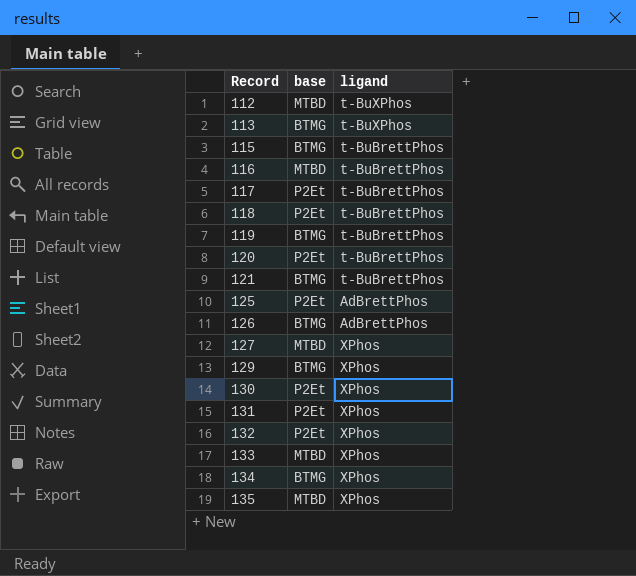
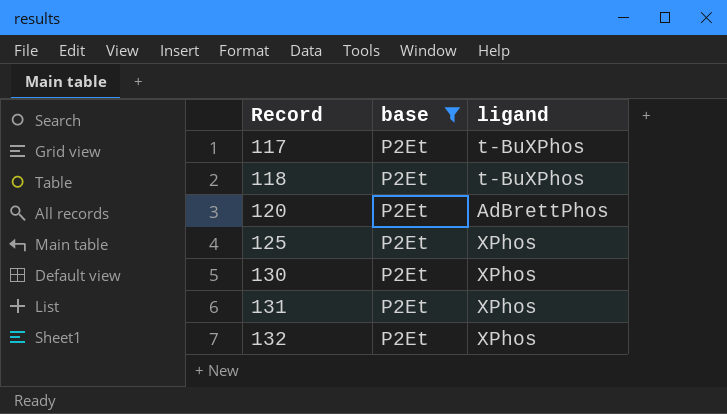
filter: none -> base = P2Et
117 | ligand: t-BuBrettPhos -> t-BuXPhos
118 | ligand: t-BuBrettPhos -> t-BuXPhos
120 | ligand: t-BuBrettPhos -> AdBrettPhos
125 | ligand: AdBrettPhos -> XPhos

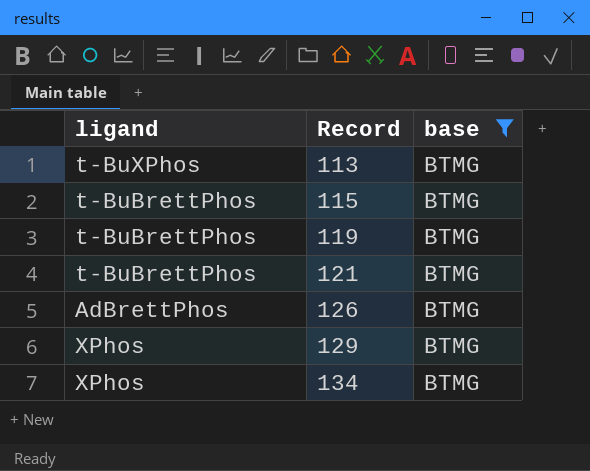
filter: base = P2Et -> base = BTMG
column ligand | position: 3 -> 1

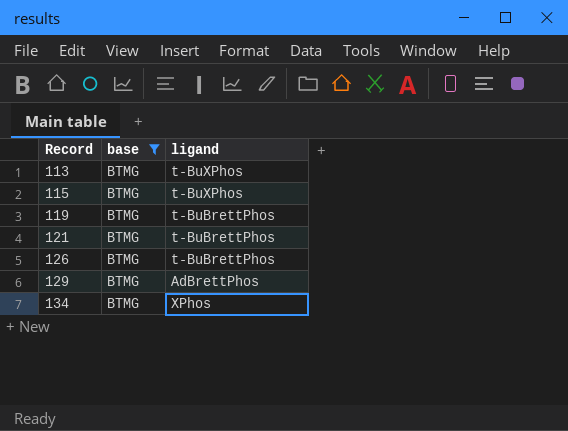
column ligand | position: 1 -> 3
115 | ligand: t-BuBrettPhos -> t-BuXPhos
126 | ligand: AdBrettPhos -> t-BuBrettPhos
129 | ligand: XPhos -> AdBrettPhos

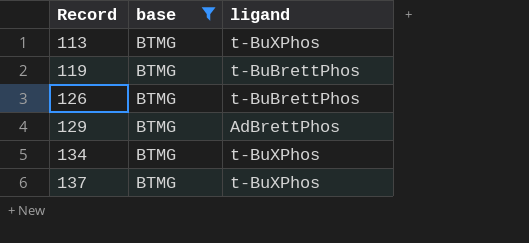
row 115: BTMG | t-BuXPhos -> none
row 121: BTMG | t-BuBrettPhos -> none
134 | ligand: XPhos -> t-BuXPhos
row 137: none -> BTMG | t-BuXPhos

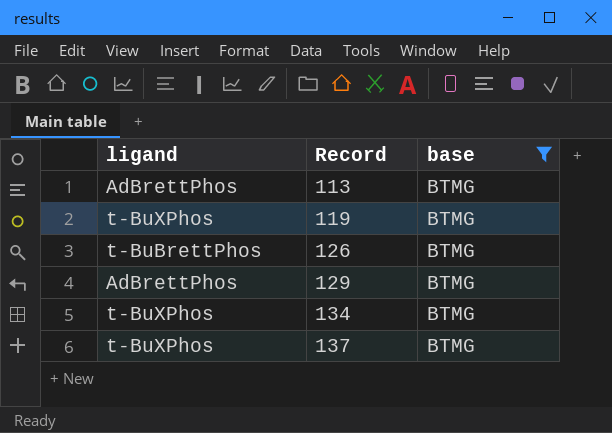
column ligand | position: 3 -> 1
113 | ligand: t-BuXPhos -> AdBrettPhos
119 | ligand: t-BuBrettPhos -> t-BuXPhos

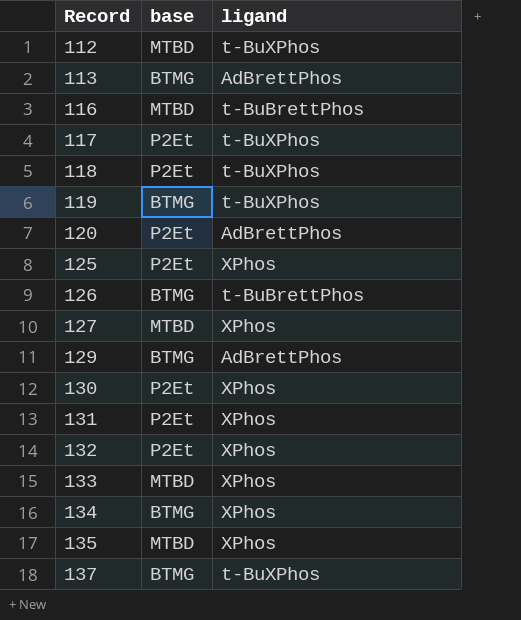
filter: base = BTMG -> none
column ligand | position: 1 -> 3
134 | ligand: t-BuXPhos -> XPhos

